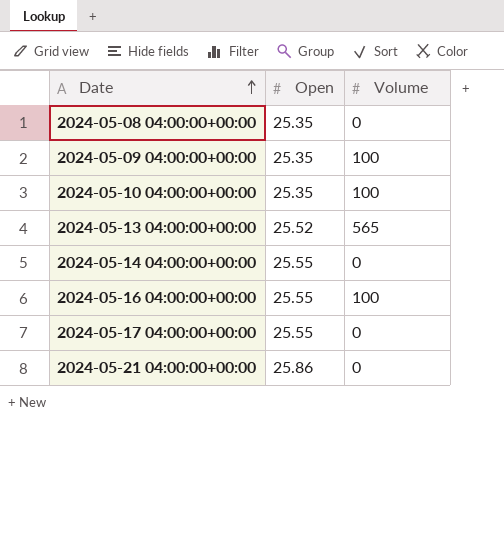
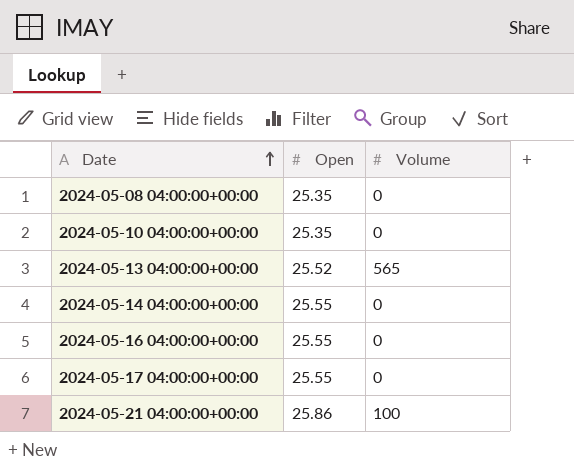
row 2024-05-09 04:00:00+00:00: 25.35 | 100 -> none
2024-05-10 04:00:00+00:00 | Volume: 100 -> 0
2024-05-16 04:00:00+00:00 | Volume: 100 -> 0
2024-05-21 04:00:00+00:00 | Volume: 0 -> 100

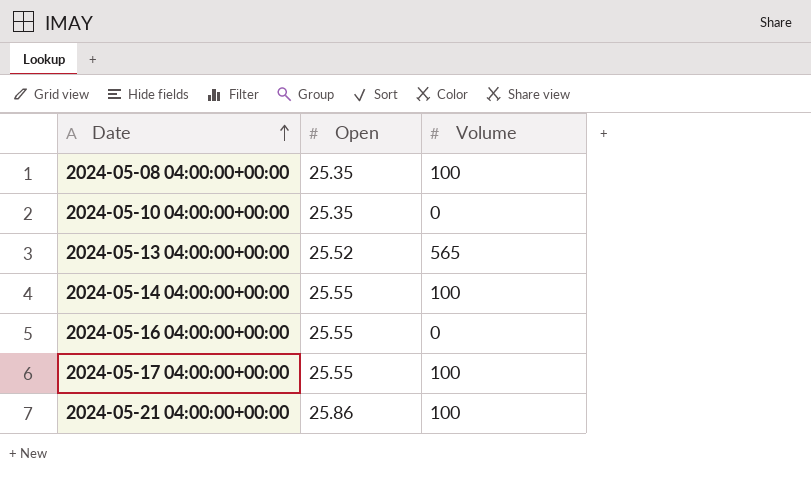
2024-05-08 04:00:00+00:00 | Volume: 0 -> 100
2024-05-14 04:00:00+00:00 | Volume: 0 -> 100
2024-05-17 04:00:00+00:00 | Volume: 0 -> 100

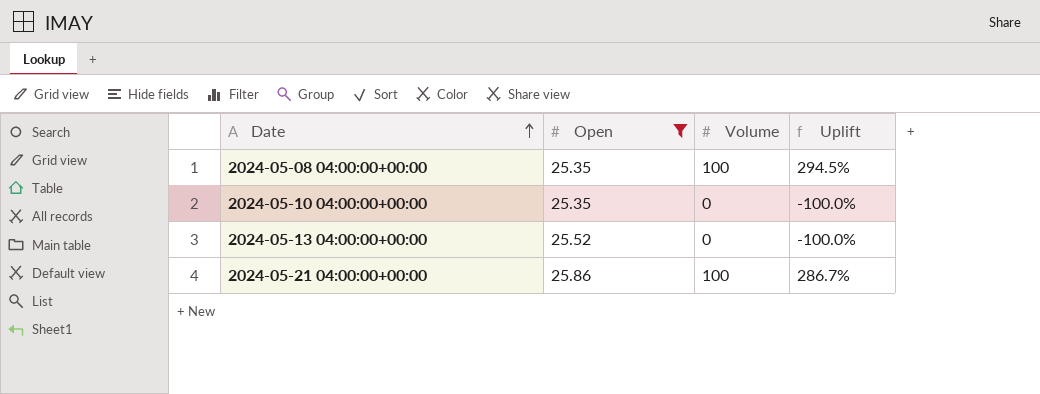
filter: none -> Open != 25.55
column Uplift | formula: none -> ([Volume] - [Open]) / [Open]
2024-05-13 04:00:00+00:00 | Volume: 565 -> 0

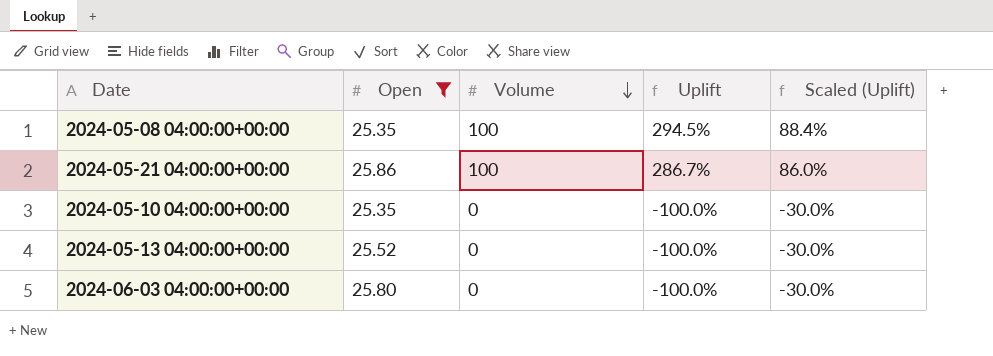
row order: Date ascending -> Volume descending
column Scaled (Uplift) | formula: none -> [Uplift] * 0.3
row 2024-06-03 04:00:00+00:00: none -> 25.80 | 0 | -100.0% | -30.0%

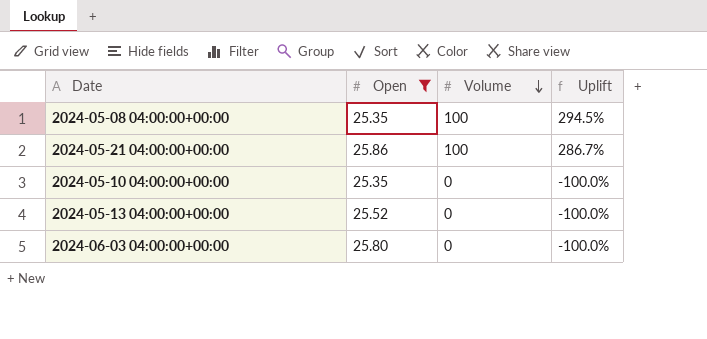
column Scaled (Uplift) | formula: [Uplift] * 0.3 -> none

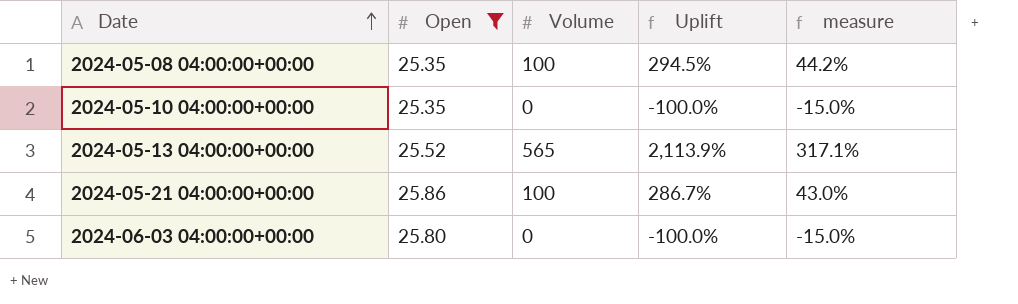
row order: Volume descending -> Date ascending
column measure | formula: none -> [Uplift] * 0.15
2024-05-13 04:00:00+00:00 | Volume: 0 -> 565
2024-05-13 04:00:00+00:00 | Uplift: -100.0% -> 2,113.9%

